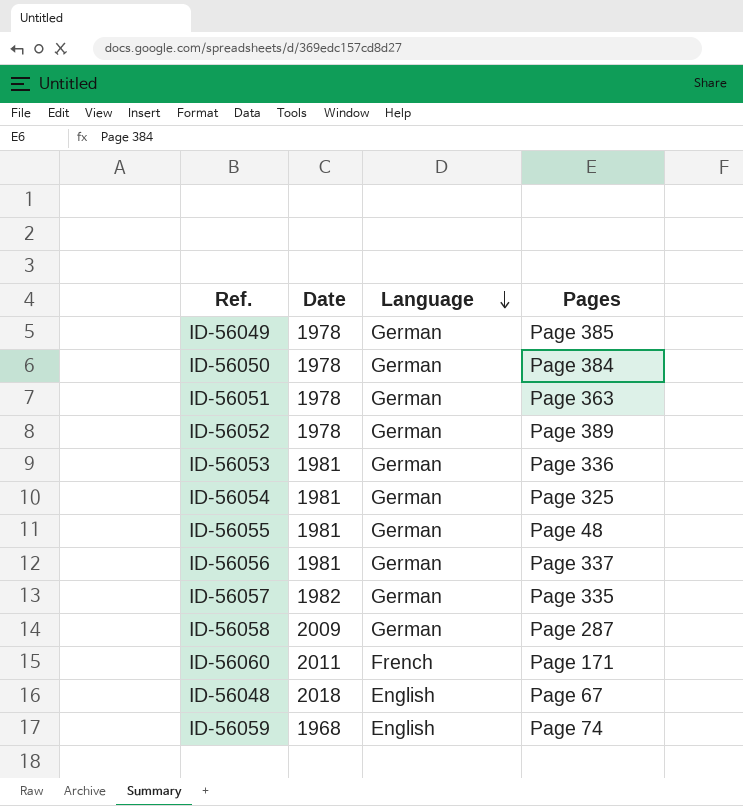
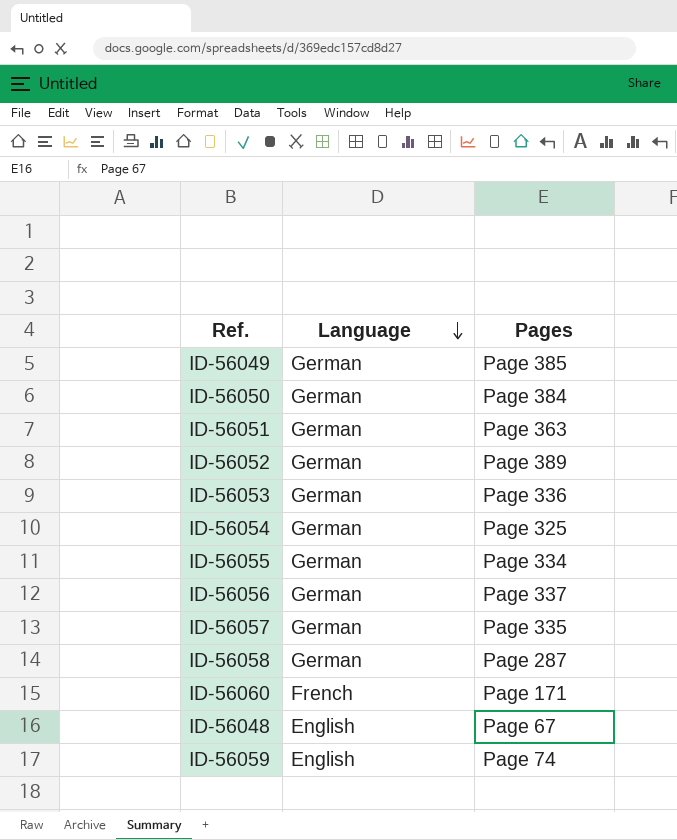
column Date | position: 2 -> none
ID-56055 | Pages: Page 48 -> Page 334

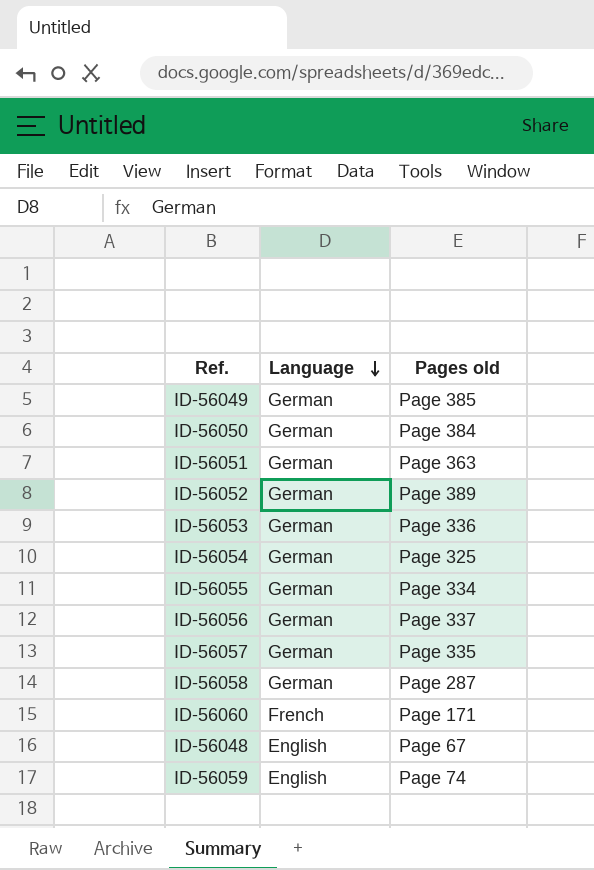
column name: Pages -> Pages old

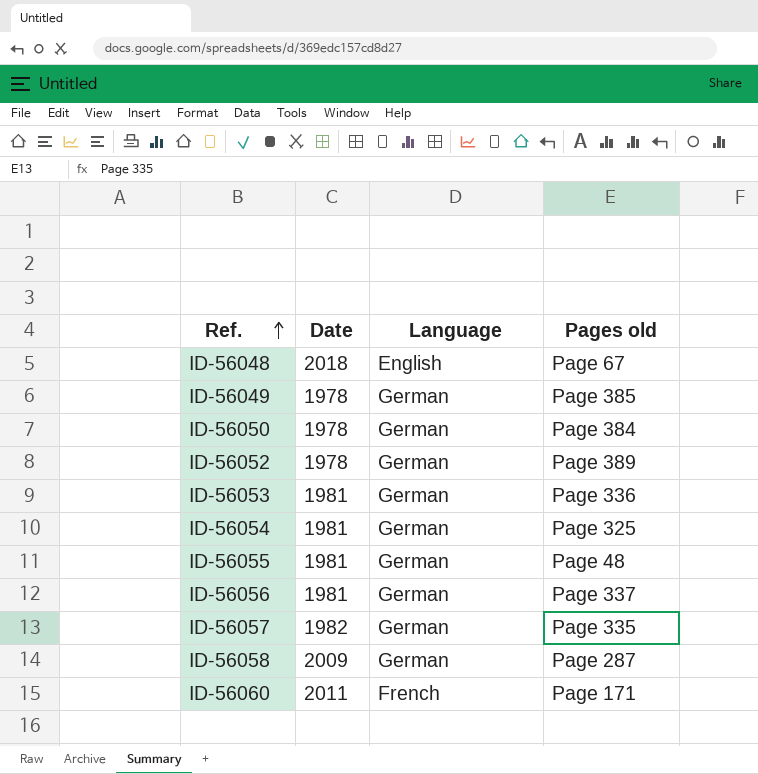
row order: Language descending -> Ref. ascending
column Date | position: none -> 2
row ID-56051: German | Page 363 -> none
row ID-56059: English | Page 74 -> none
ID-56055 | Pages old: Page 334 -> Page 48

